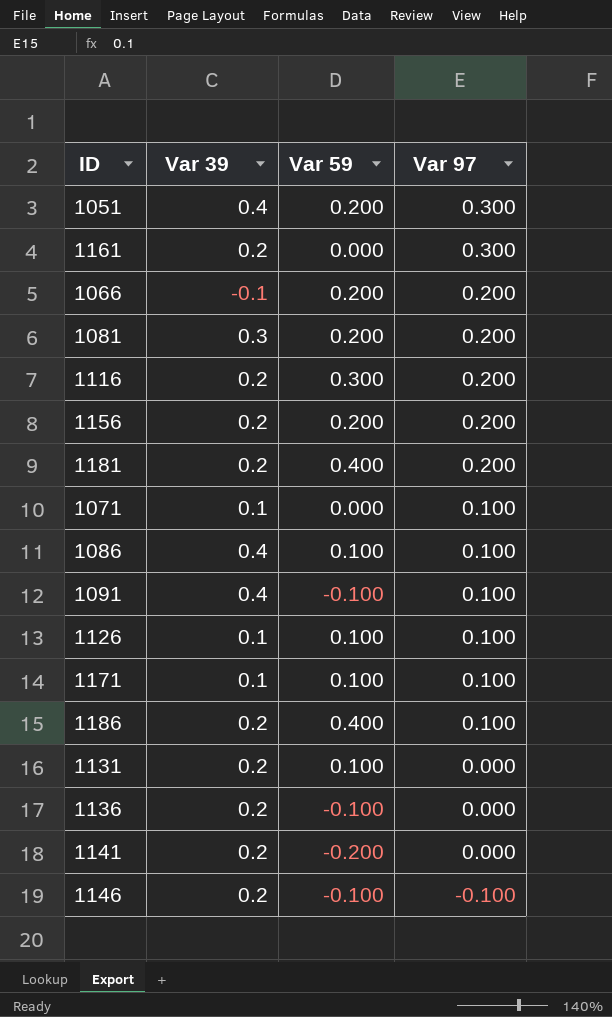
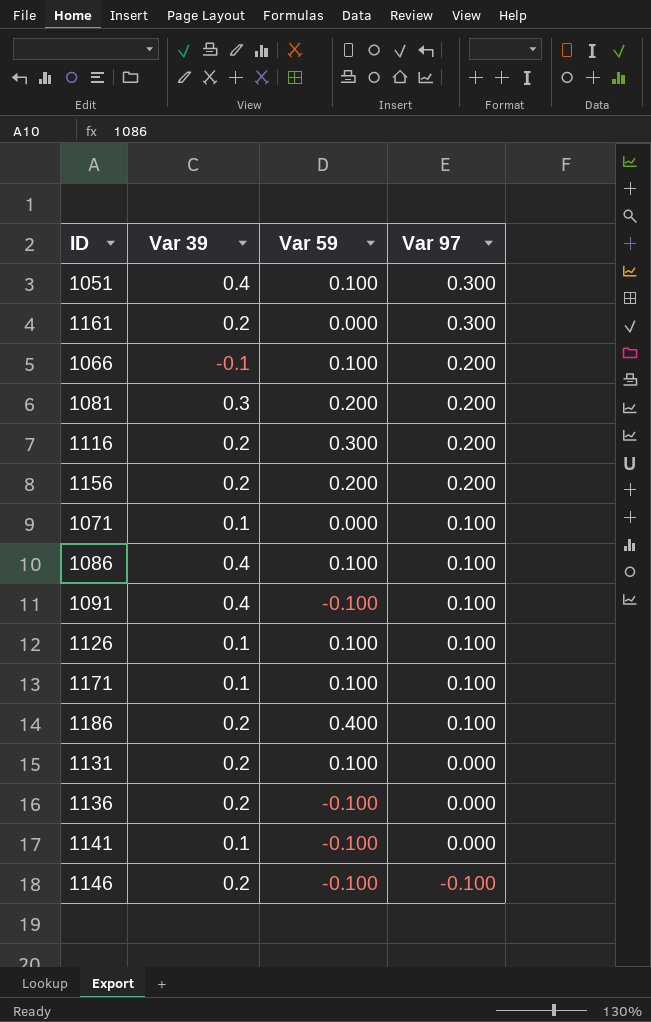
row 1181: 0.2 | 0.400 | 0.200 -> none
1051 | Var 59: 0.200 -> 0.100
1066 | Var 59: 0.200 -> 0.100
1141 | Var 39: 0.2 -> 0.1
1141 | Var 59: -0.200 -> -0.100

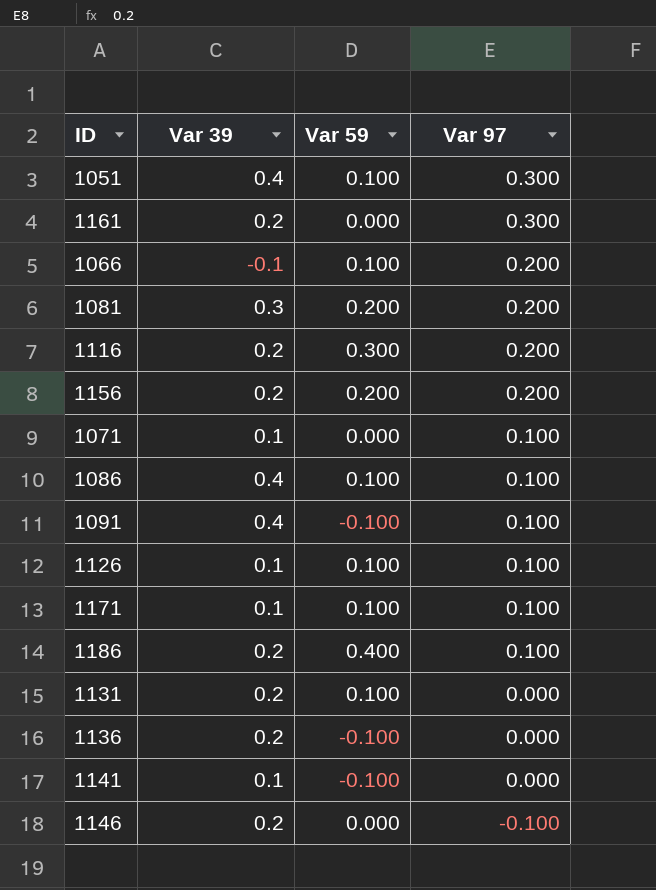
1146 | Var 59: -0.100 -> 0.000

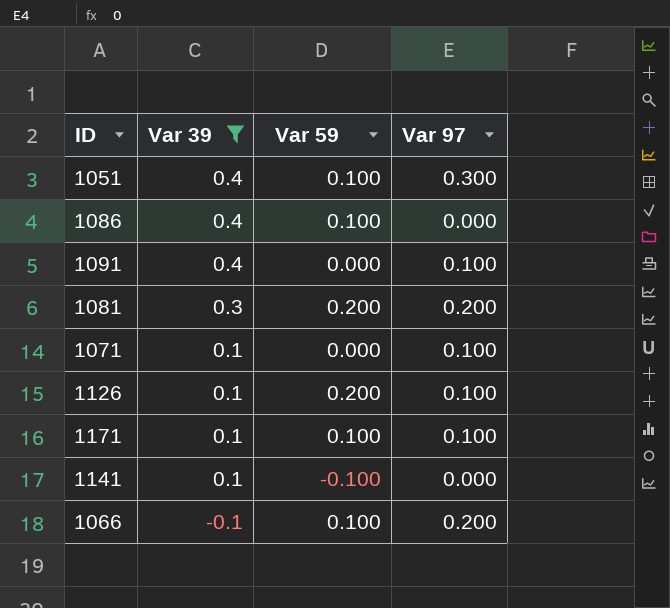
filter: none -> Var 39 != 0.2
row order: Var 97 descending -> Var 39 descending
1086 | Var 97: 0.100 -> 0.000
1091 | Var 59: -0.100 -> 0.000
1126 | Var 59: 0.100 -> 0.200

